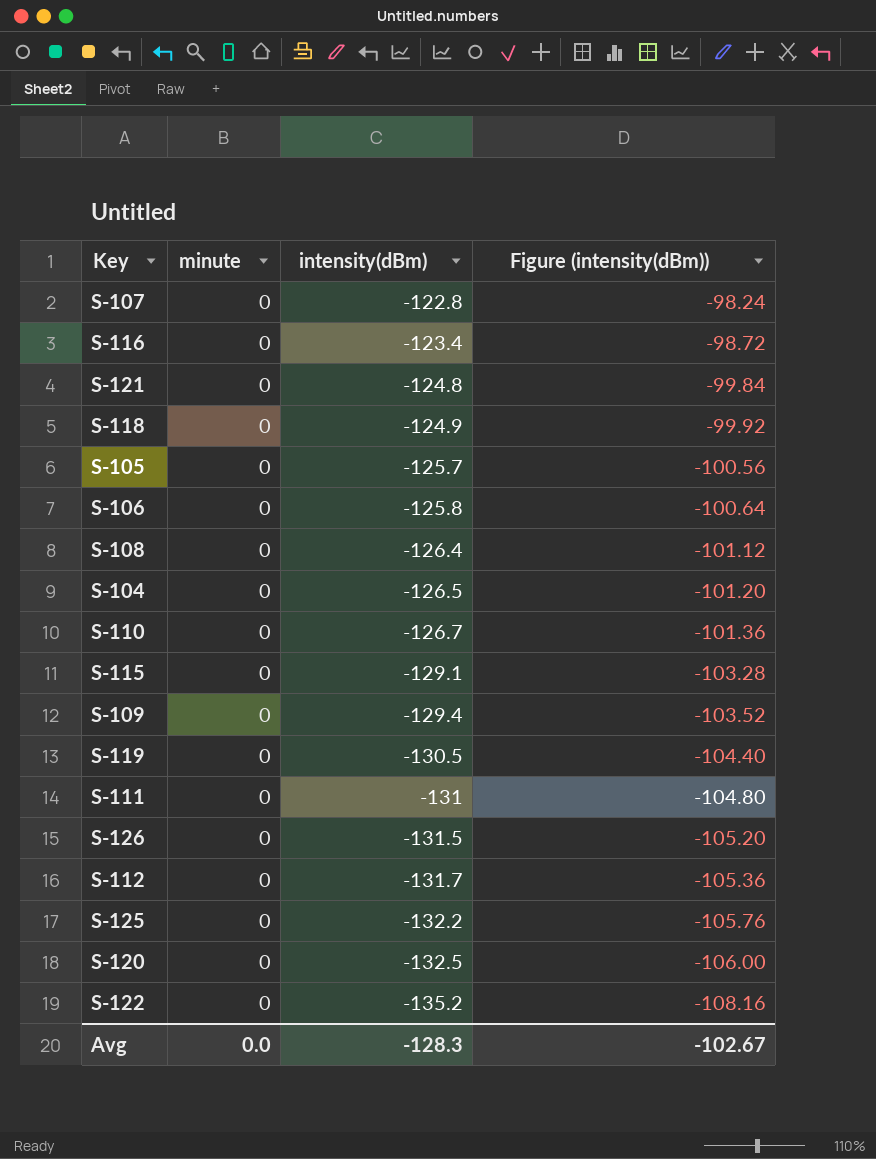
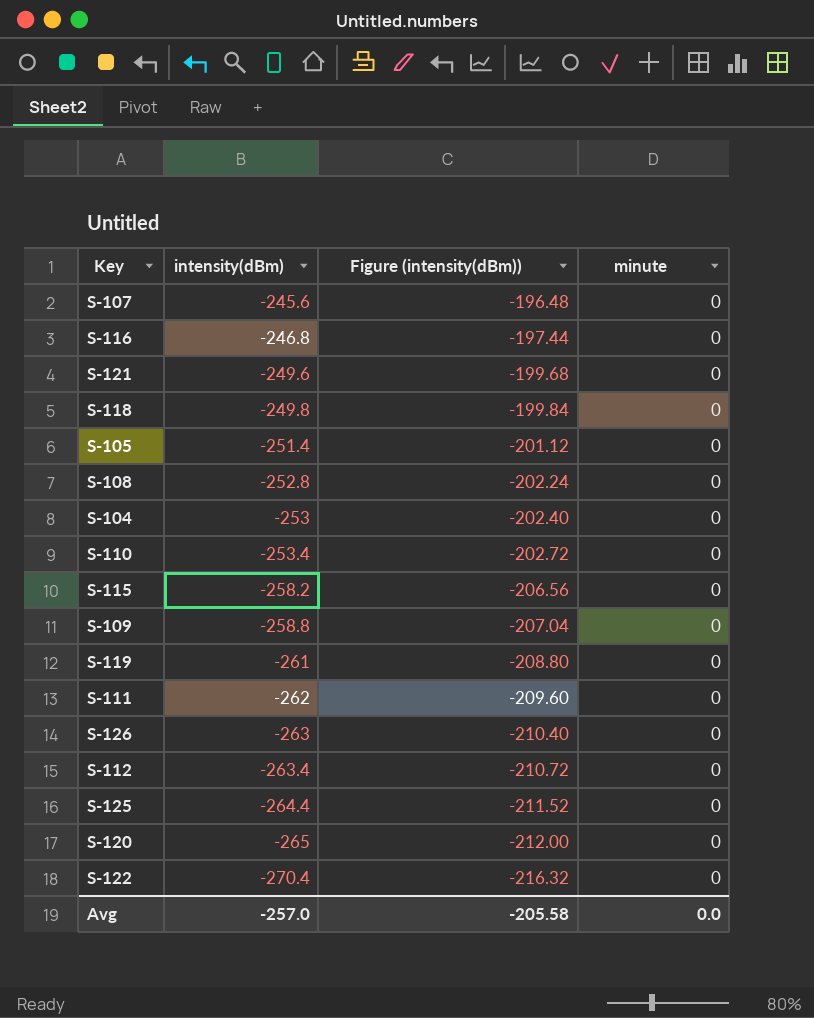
column minute | position: 2 -> 4
row S-106: 0 | -125.8 | -100.64 -> none
S-107 | intensity(dBm): -122.8 -> -245.6
S-107 | Figure (intensity(dBm)): -98.24 -> -196.48
S-116 | intensity(dBm): -123.4 -> -246.8
S-116 | Figure (intensity(dBm)): -98.72 -> -197.44
S-121 | intensity(dBm): -124.8 -> -249.6
S-121 | Figure (intensity(dBm)): -99.84 -> -199.68
S-118 | intensity(dBm): -124.9 -> -249.8
S-118 | Figure (intensity(dBm)): -99.92 -> -199.84
S-105 | intensity(dBm): -125.7 -> -251.4
S-105 | Figure (intensity(dBm)): -100.56 -> -201.12
S-108 | intensity(dBm): -126.4 -> -252.8
S-108 | Figure (intensity(dBm)): -101.12 -> -202.24
S-104 | intensity(dBm): -126.5 -> -253
S-104 | Figure (intensity(dBm)): -101.20 -> -202.40
S-110 | intensity(dBm): -126.7 -> -253.4
S-110 | Figure (intensity(dBm)): -101.36 -> -202.72
S-115 | intensity(dBm): -129.1 -> -258.2
S-115 | Figure (intensity(dBm)): -103.28 -> -206.56
S-109 | intensity(dBm): -129.4 -> -258.8
S-109 | Figure (intensity(dBm)): -103.52 -> -207.04
S-119 | intensity(dBm): -130.5 -> -261
S-119 | Figure (intensity(dBm)): -104.40 -> -208.80
S-111 | intensity(dBm): -131 -> -262
S-111 | Figure (intensity(dBm)): -104.80 -> -209.60
S-126 | intensity(dBm): -131.5 -> -263
S-126 | Figure (intensity(dBm)): -105.20 -> -210.40
S-112 | intensity(dBm): -131.7 -> -263.4
S-112 | Figure (intensity(dBm)): -105.36 -> -210.72
S-125 | intensity(dBm): -132.2 -> -264.4
S-125 | Figure (intensity(dBm)): -105.76 -> -211.52
S-120 | intensity(dBm): -132.5 -> -265
S-120 | Figure (intensity(dBm)): -106.00 -> -212.00
S-122 | intensity(dBm): -135.2 -> -270.4
S-122 | Figure (intensity(dBm)): -108.16 -> -216.32
Avg | intensity(dBm): -128.3 -> -257.0
Avg | Figure (intensity(dBm)): -102.67 -> -205.58

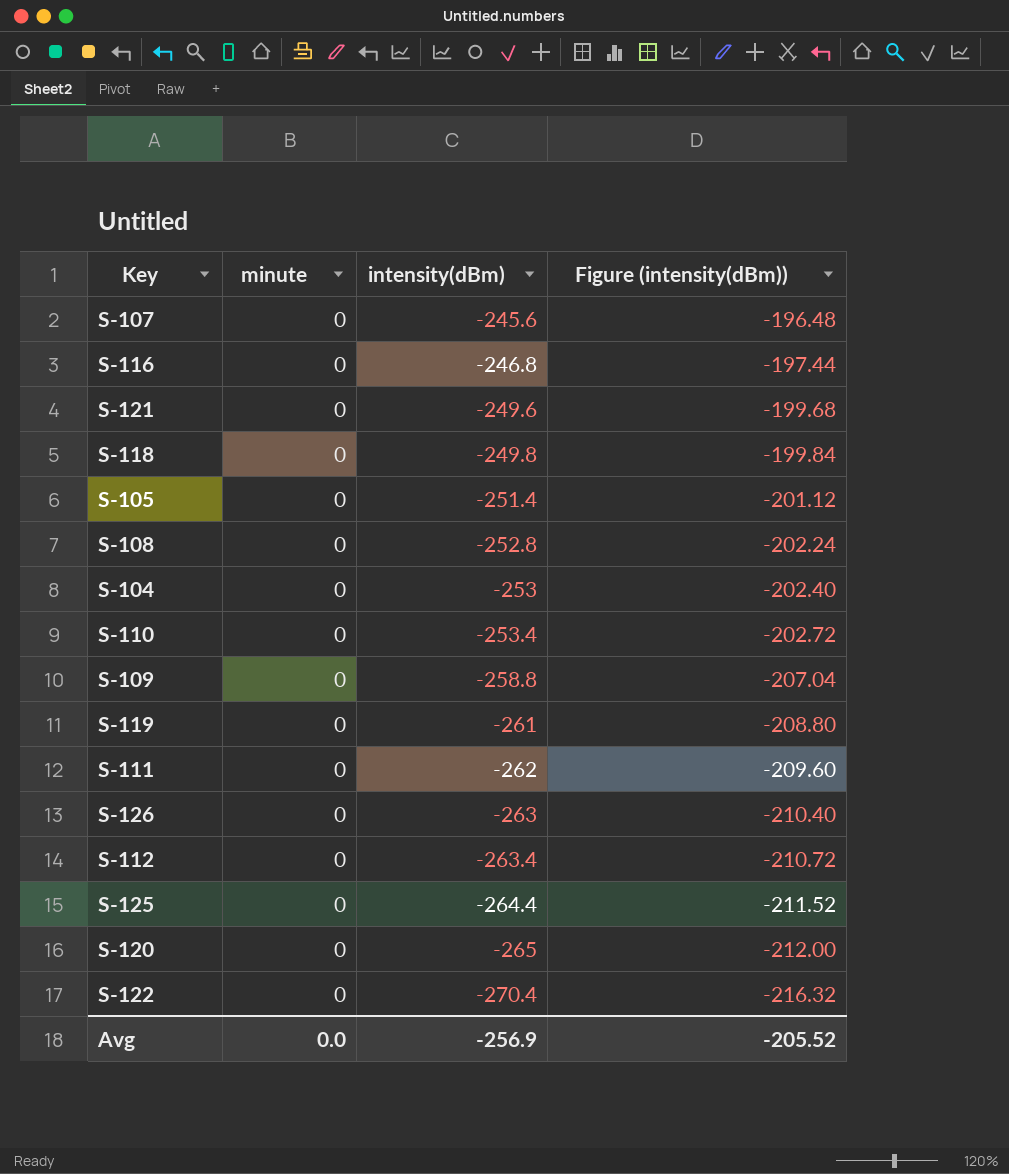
column minute | position: 4 -> 2
row S-115: -258.2 | -206.56 | 0 -> none
Avg | intensity(dBm): -257.0 -> -256.9
Avg | Figure (intensity(dBm)): -205.58 -> -205.52

